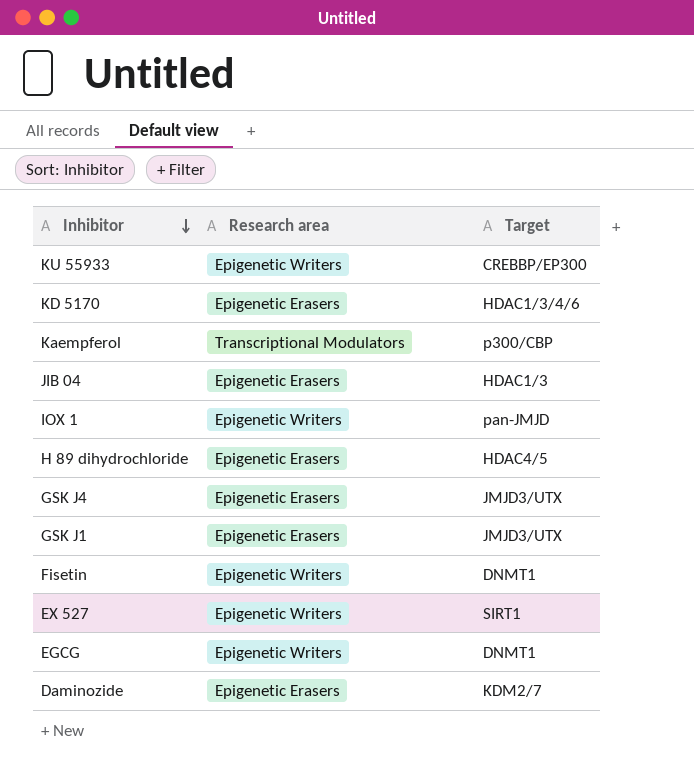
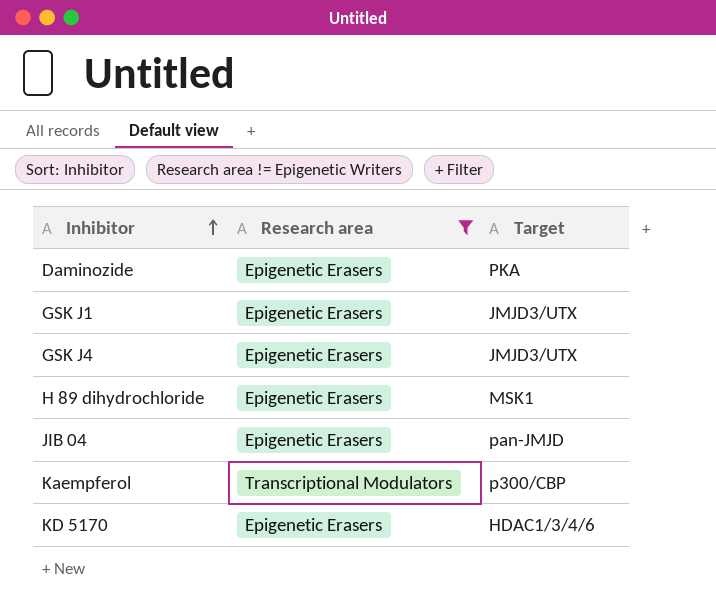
filter: none -> Research area != Epigenetic Writers
row order: Inhibitor descending -> Inhibitor ascending
Daminozide | Target: KDM2/7 -> PKA
H 89 dihydrochloride | Target: HDAC4/5 -> MSK1
JIB 04 | Target: HDAC1/3 -> pan-JMJD

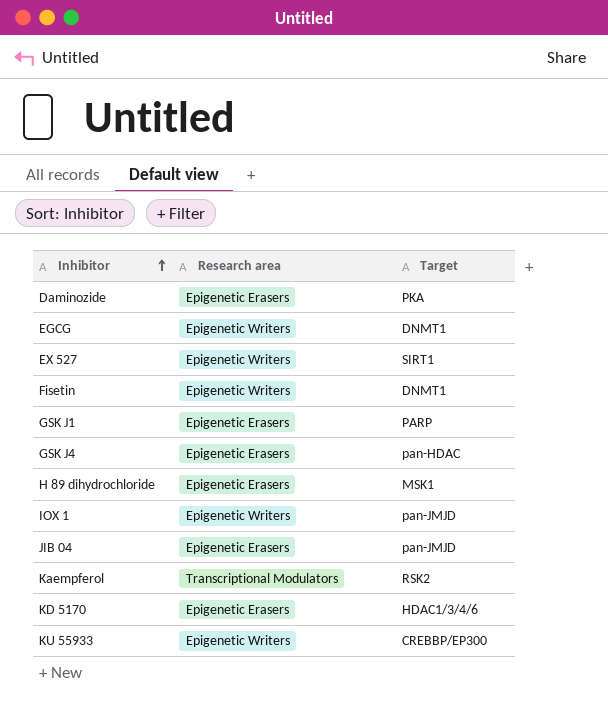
filter: Research area != Epigenetic Writers -> none
GSK J1 | Target: JMJD3/UTX -> PARP
GSK J4 | Target: JMJD3/UTX -> pan-HDAC
Kaempferol | Target: p300/CBP -> RSK2

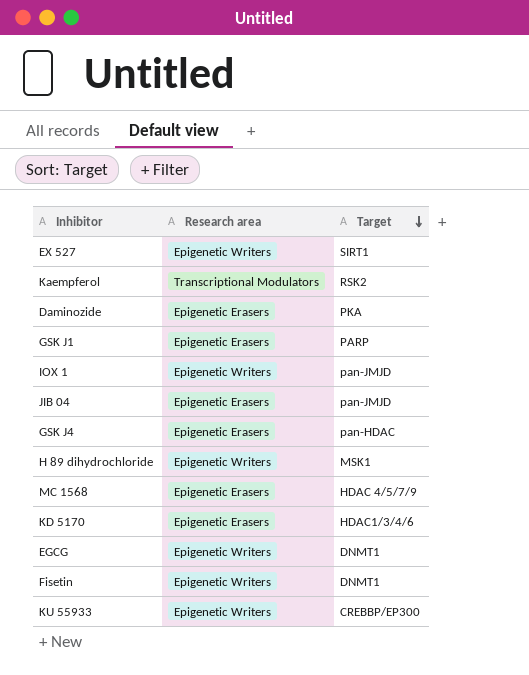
row order: Inhibitor ascending -> Target descending
H 89 dihydrochloride | Research area: Epigenetic Erasers -> Epigenetic Writers
row MC 1568: none -> Epigenetic Erasers | HDAC 4/5/7/9

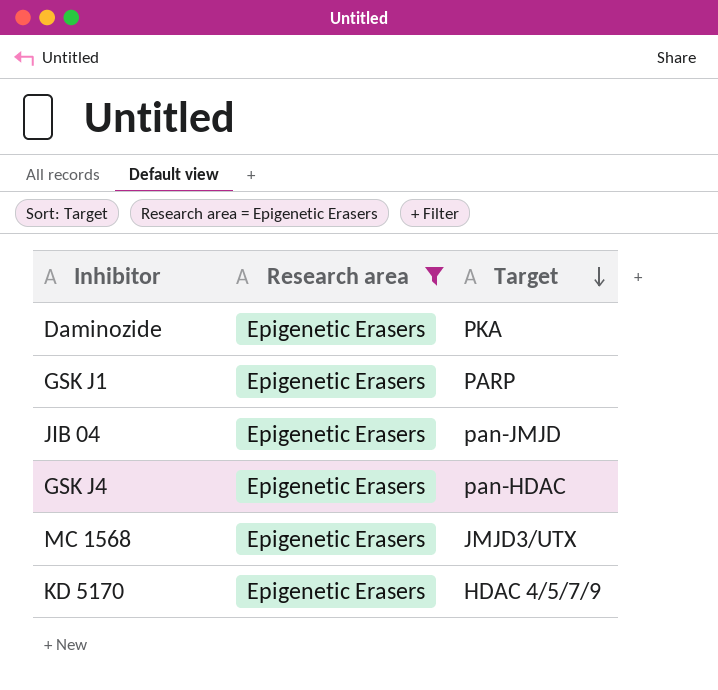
filter: none -> Research area = Epigenetic Erasers
MC 1568 | Target: HDAC 4/5/7/9 -> JMJD3/UTX
KD 5170 | Target: HDAC1/3/4/6 -> HDAC 4/5/7/9

